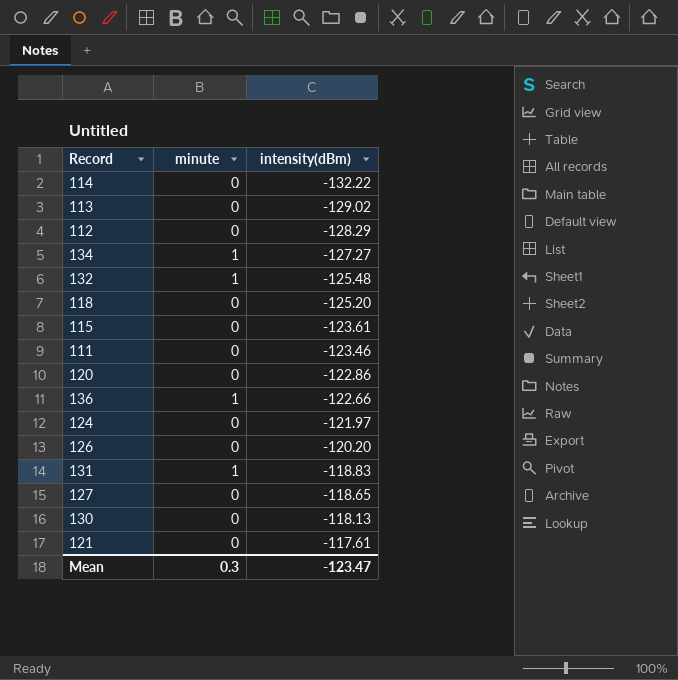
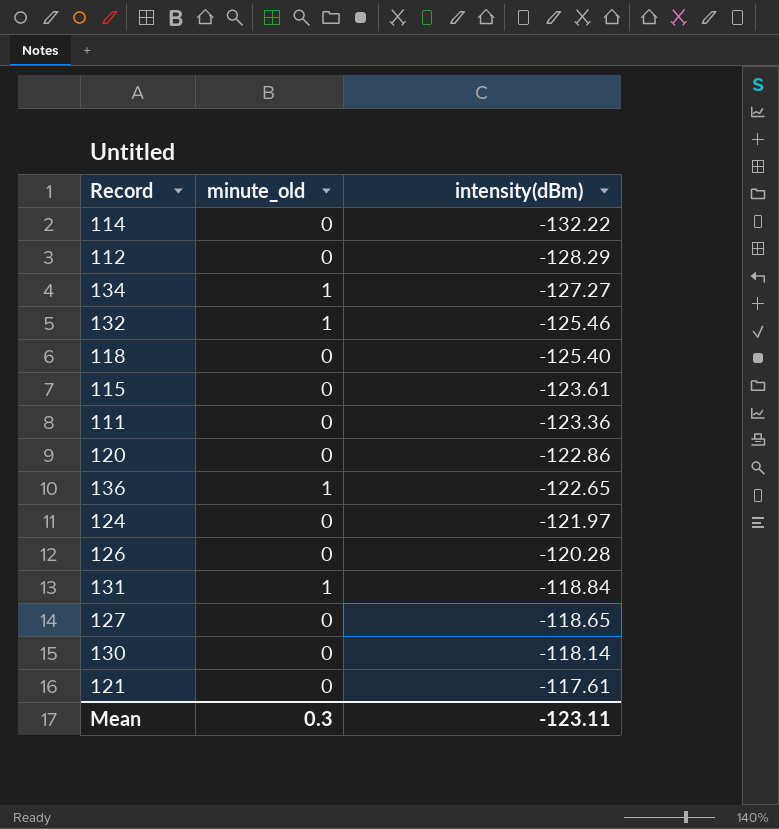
column name: minute -> minute_old
row 113: 0 | -129.02 -> none
132 | intensity(dBm): -125.48 -> -125.46
118 | intensity(dBm): -125.20 -> -125.40
111 | intensity(dBm): -123.46 -> -123.36
136 | intensity(dBm): -122.66 -> -122.65
126 | intensity(dBm): -120.20 -> -120.28
131 | intensity(dBm): -118.83 -> -118.84
130 | intensity(dBm): -118.13 -> -118.14
Mean | intensity(dBm): -123.47 -> -123.11

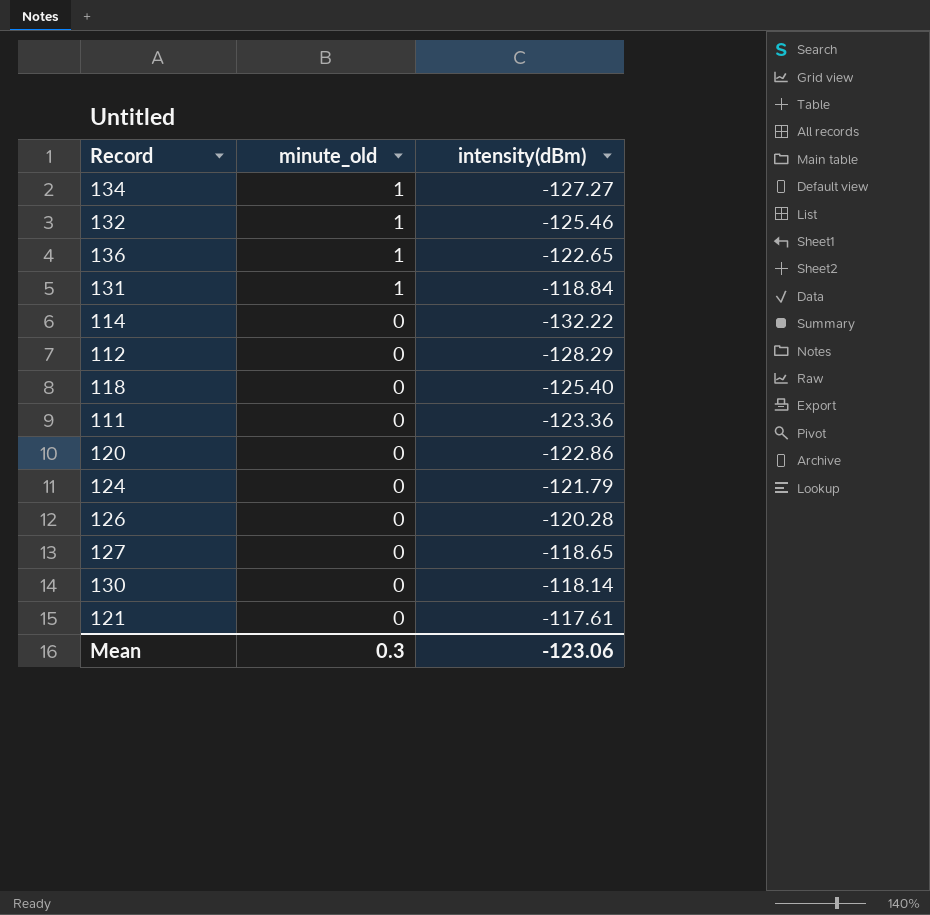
row order: intensity(dBm) ascending -> minute_old descending
row 115: 0 | -123.61 -> none
124 | intensity(dBm): -121.97 -> -121.79
Mean | intensity(dBm): -123.11 -> -123.06

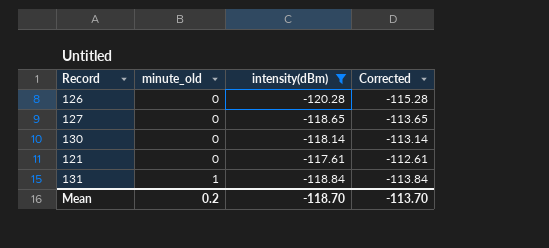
filter: none -> intensity(dBm) >= -120.28
row order: minute_old descending -> minute_old ascending
column Corrected | formula: none -> [intensity(dBm)] + 5
Mean | minute_old: 0.3 -> 0.2
Mean | intensity(dBm): -123.06 -> -118.70

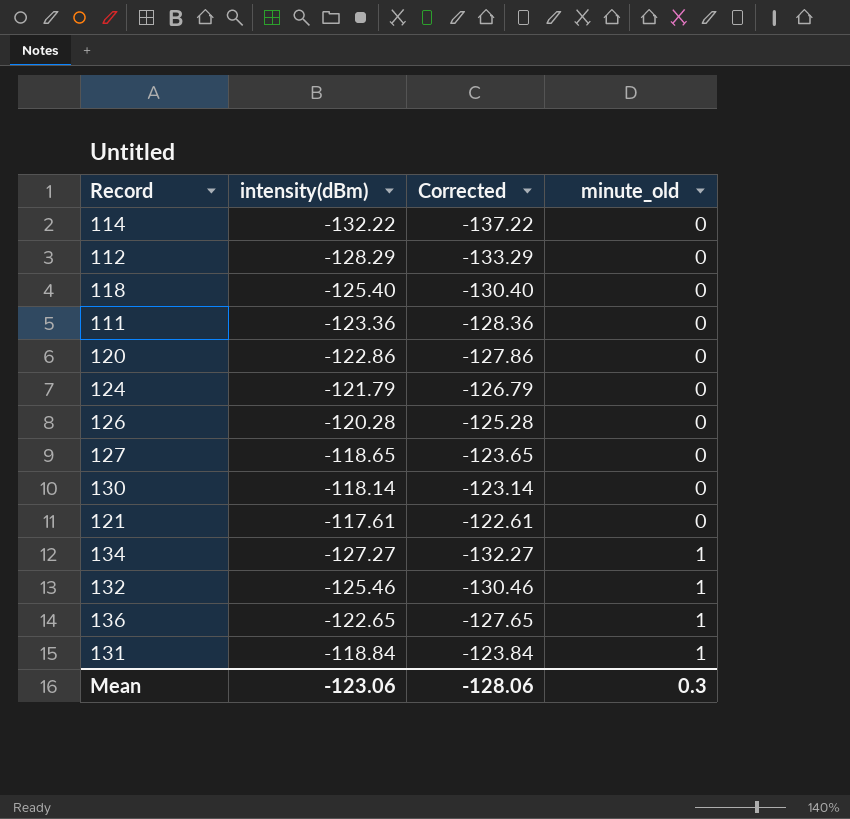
filter: intensity(dBm) >= -120.28 -> none
column Corrected | formula: [intensity(dBm)] + 5 -> [intensity(dBm)] - 5
column minute_old | position: 2 -> 4
Mean | intensity(dBm): -118.70 -> -123.06
Mean | Corrected: -113.70 -> -128.06
Mean | minute_old: 0.2 -> 0.3

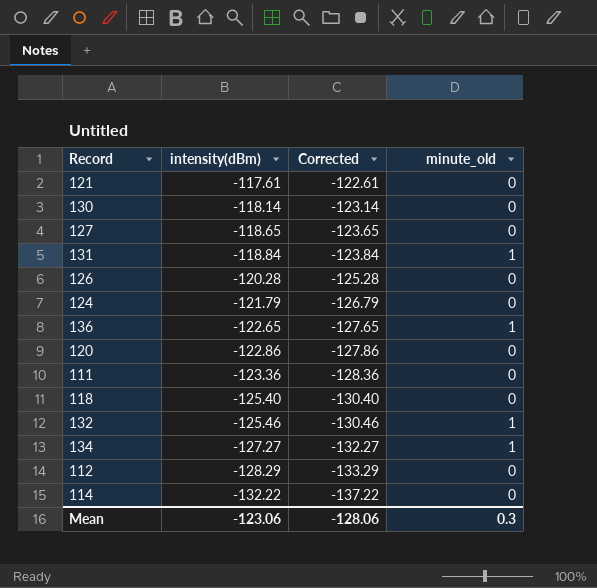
row order: minute_old ascending -> intensity(dBm) descending

